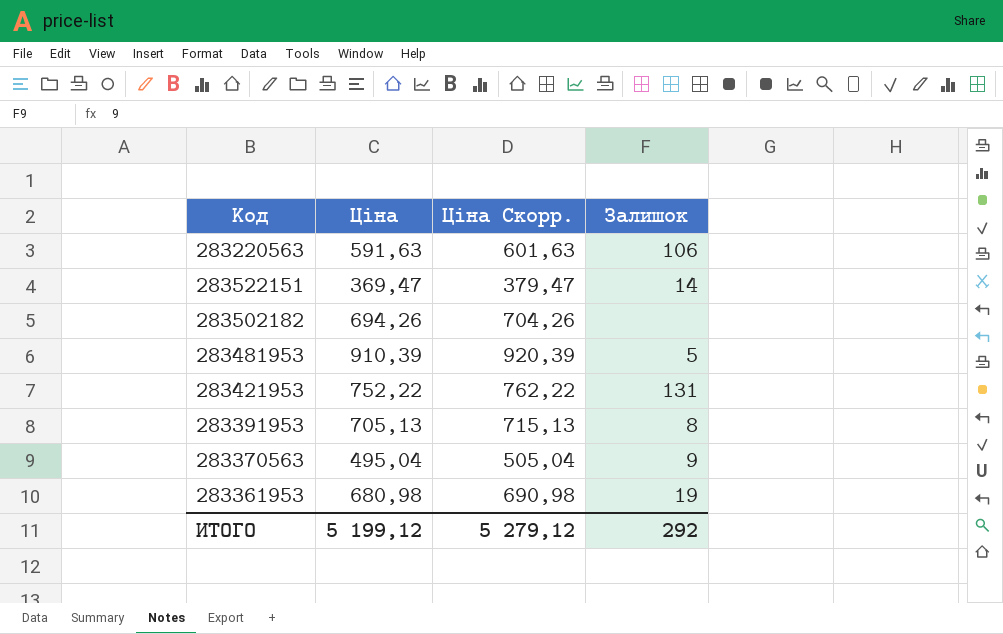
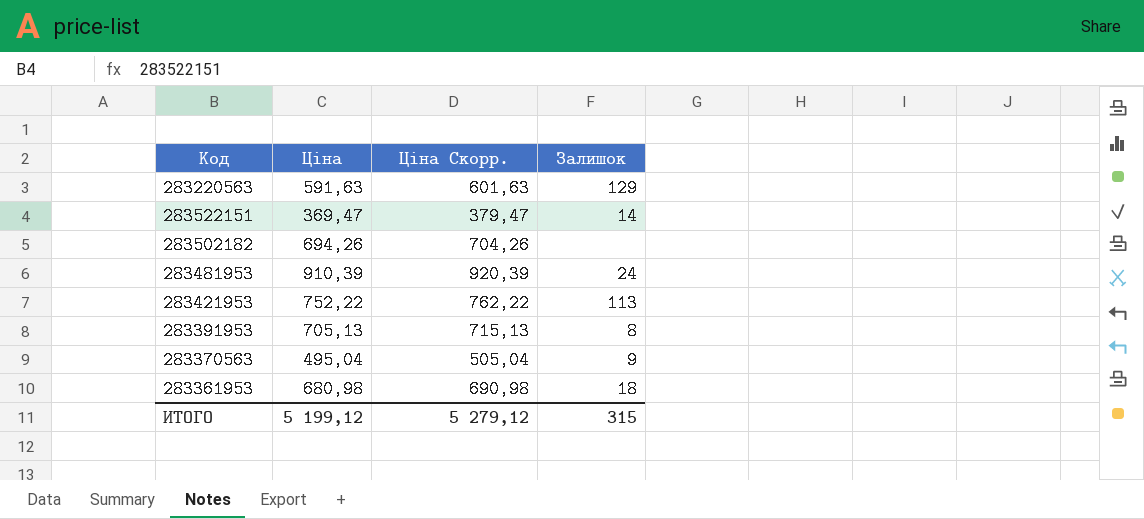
283220563 | Залишок: 106 -> 129
283481953 | Залишок: 5 -> 24
283421953 | Залишок: 131 -> 113
283361953 | Залишок: 19 -> 18
ИТОГО | Залишок: 292 -> 315

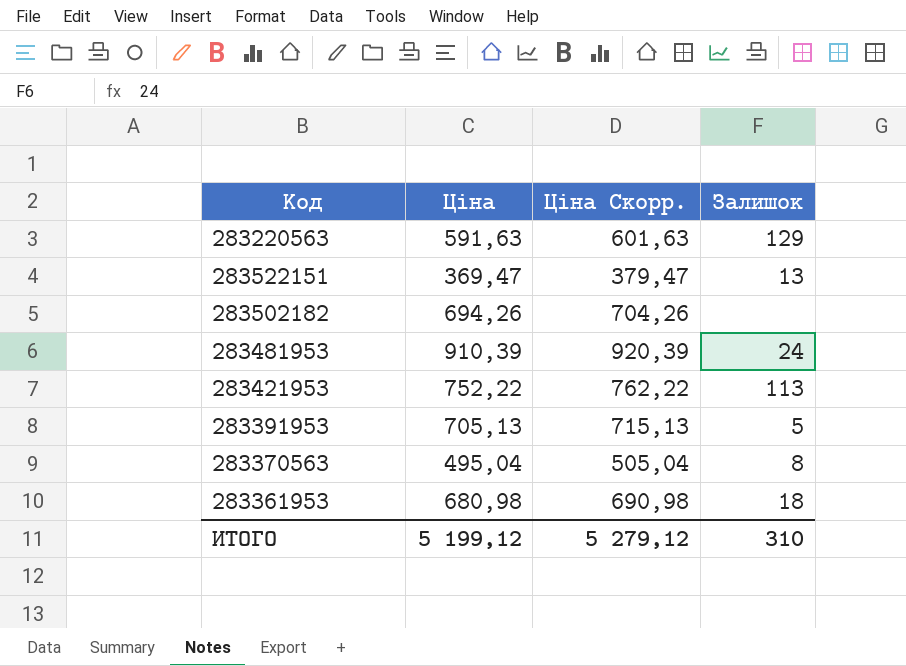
283522151 | Залишок: 14 -> 13
283391953 | Залишок: 8 -> 5
283370563 | Залишок: 9 -> 8
ИТОГО | Залишок: 315 -> 310

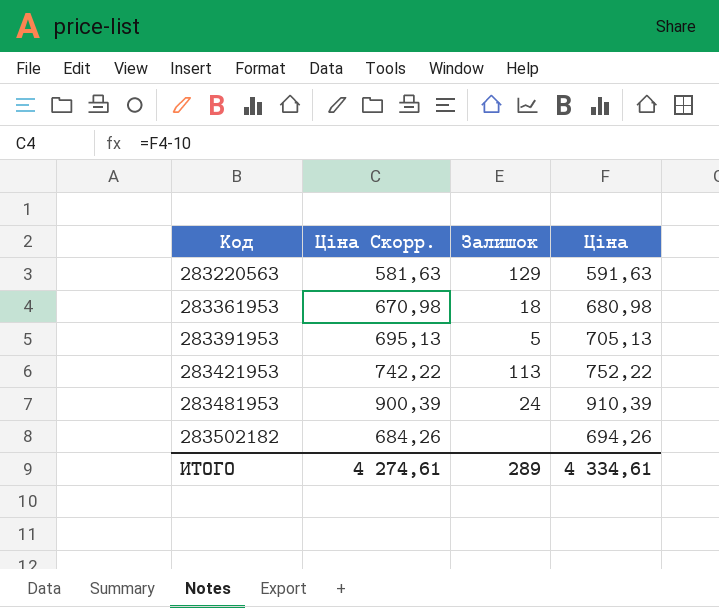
row order: none -> Код ascending
column Ціна Скорр. | formula: [Ціна] + 10 -> [Ціна] - 10
column Ціна | position: 2 -> 4
row 283522151: 369,47 | 379,47 | 13 -> none
row 283370563: 495,04 | 505,04 | 8 -> none
ИТОГО | Ціна Скорр.: 5 279,12 -> 4 274,61
ИТОГО | Залишок: 310 -> 289
ИТОГО | Ціна: 5 199,12 -> 4 334,61

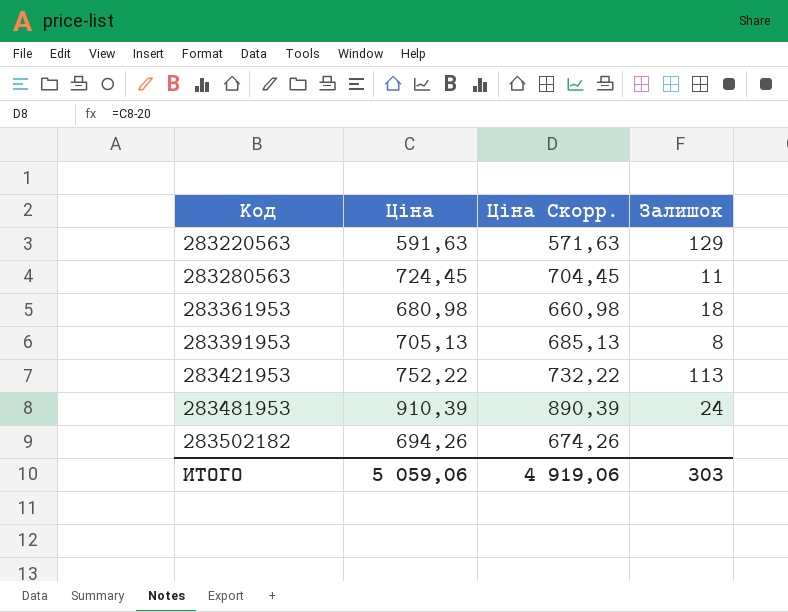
column Ціна | position: 4 -> 2
column Ціна Скорр. | formula: [Ціна] - 10 -> [Ціна] - 20
row 283280563: none -> 724,45 | 704,45 | 11
283391953 | Залишок: 5 -> 8
ИТОГО | Ціна: 4 334,61 -> 5 059,06
ИТОГО | Ціна Скорр.: 4 274,61 -> 4 919,06
ИТОГО | Залишок: 289 -> 303

